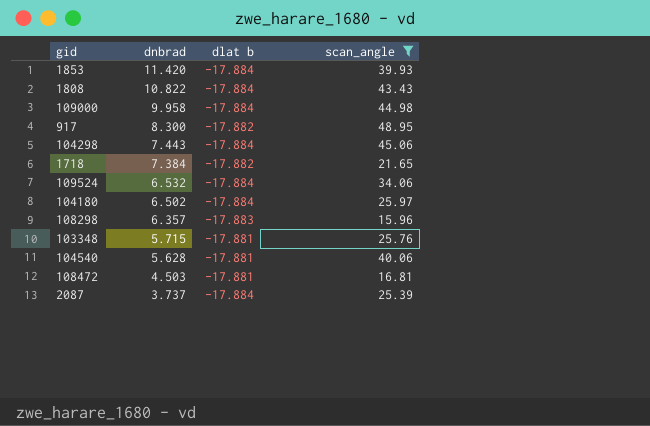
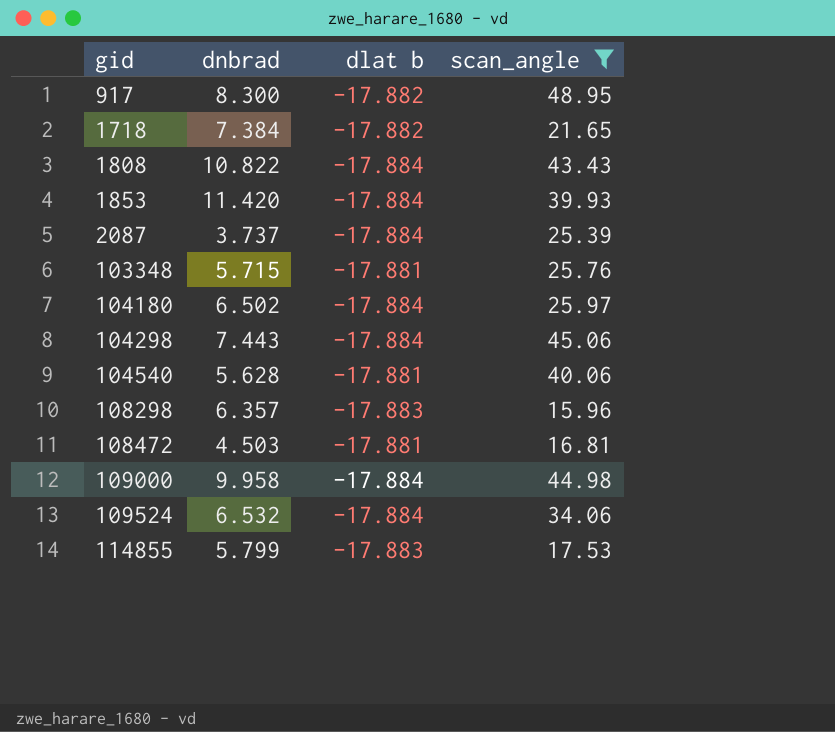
row order: dnbrad descending -> gid ascending
row 114855: none -> 5.799 | -17.883 | 17.53

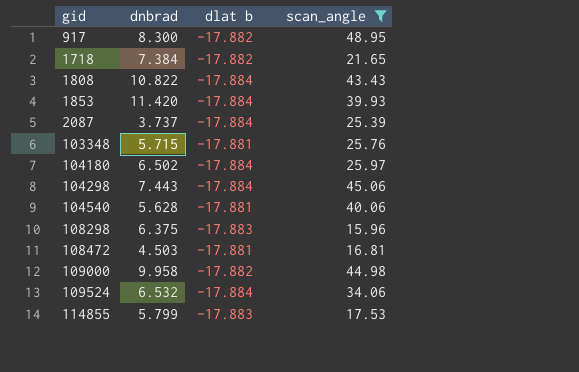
108298 | dnbrad: 6.357 -> 6.375
109000 | dlat b: -17.884 -> -17.882

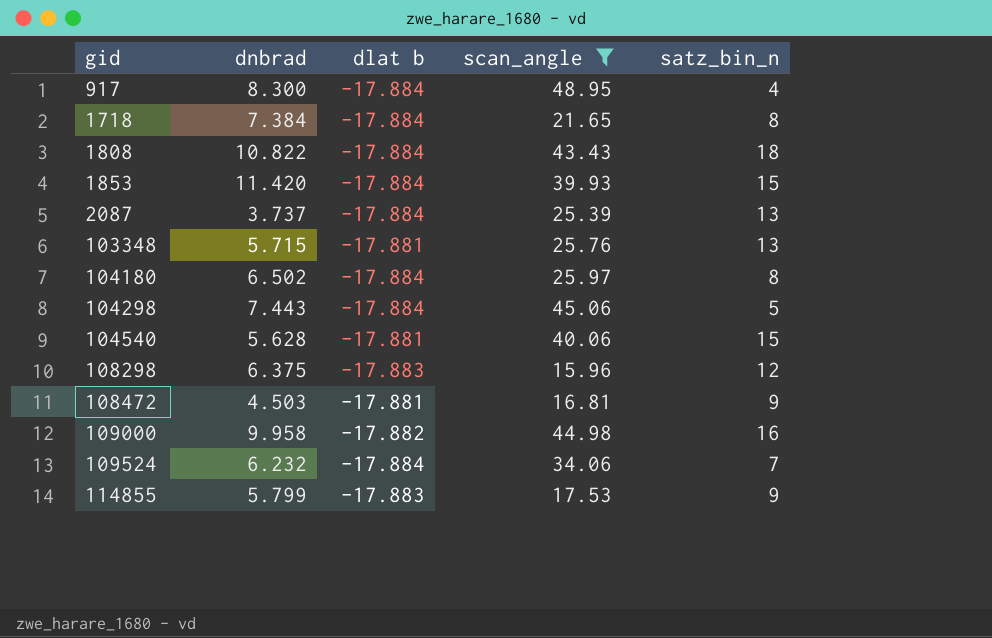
column satz_bin_n | position: none -> 5
917 | dlat b: -17.882 -> -17.884
1718 | dlat b: -17.882 -> -17.884
109524 | dnbrad: 6.532 -> 6.232

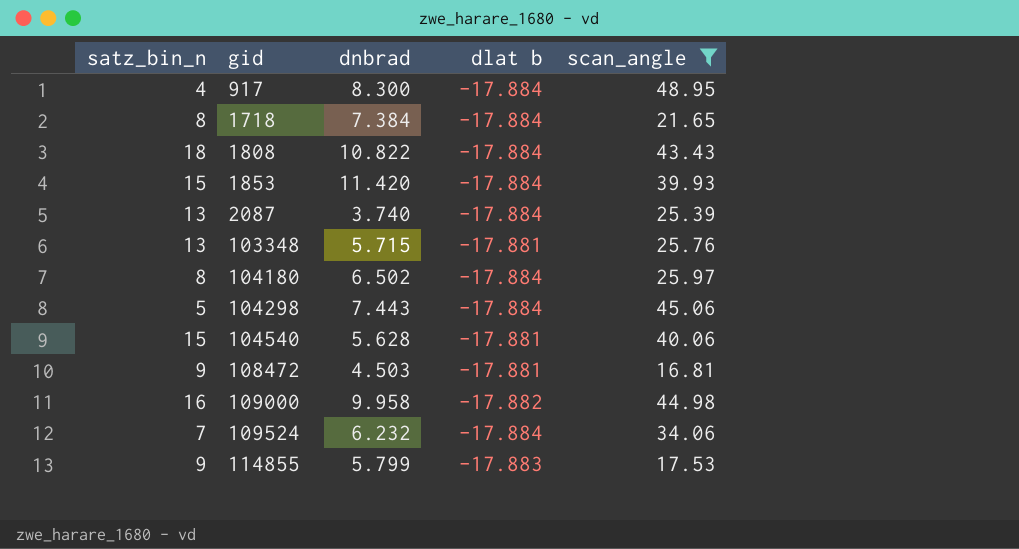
column satz_bin_n | position: 5 -> 1
row 108298: 6.375 | -17.883 | 15.96 | 12 -> none
2087 | dnbrad: 3.737 -> 3.740

